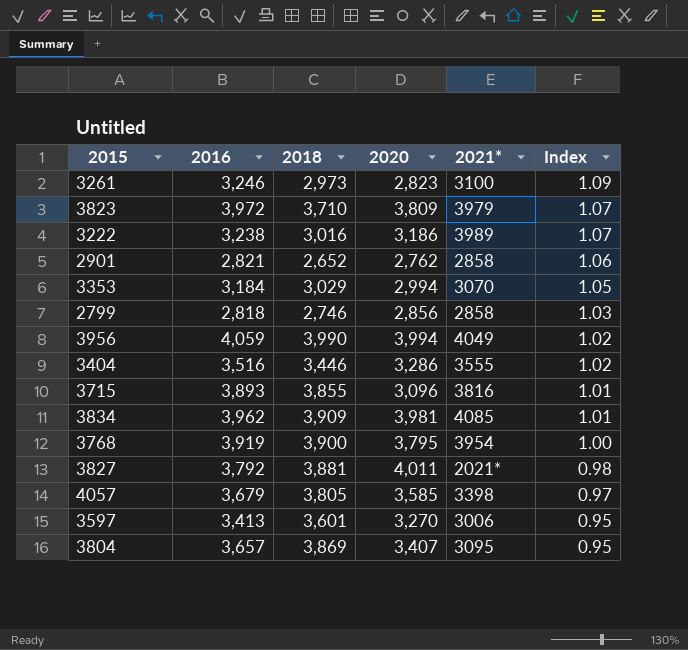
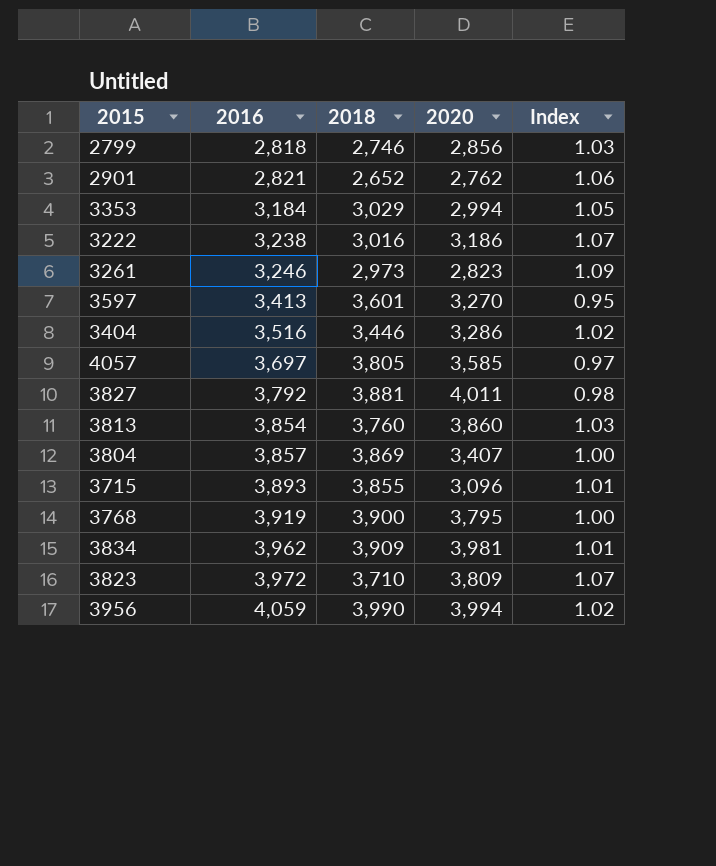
row order: Index descending -> 2016 ascending
column 2021* | position: 5 -> none
4057 | 2016: 3,679 -> 3,697
row 3813: none -> 3,854 | 3,760 | 3,860 | 1.03
3804 | 2016: 3,657 -> 3,857
3804 | Index: 0.95 -> 1.00

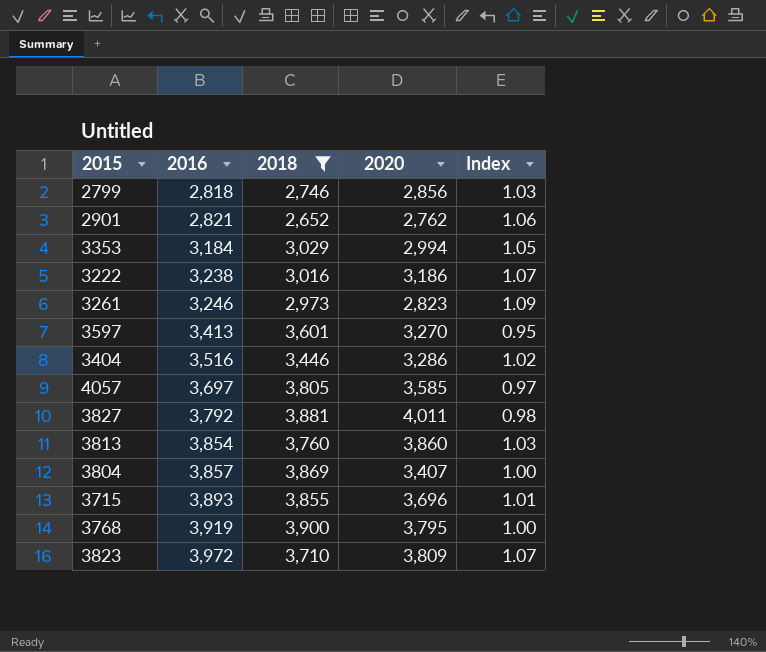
filter: none -> 2018 <= 3,900
3715 | 2020: 3,096 -> 3,696

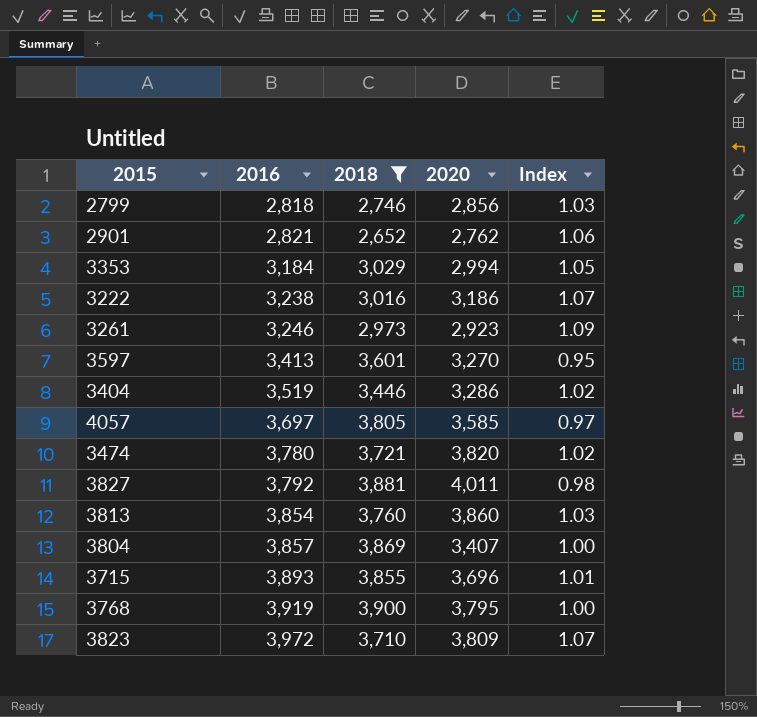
3261 | 2020: 2,823 -> 2,923
3404 | 2016: 3,516 -> 3,519
row 3474: none -> 3,780 | 3,721 | 3,820 | 1.02

